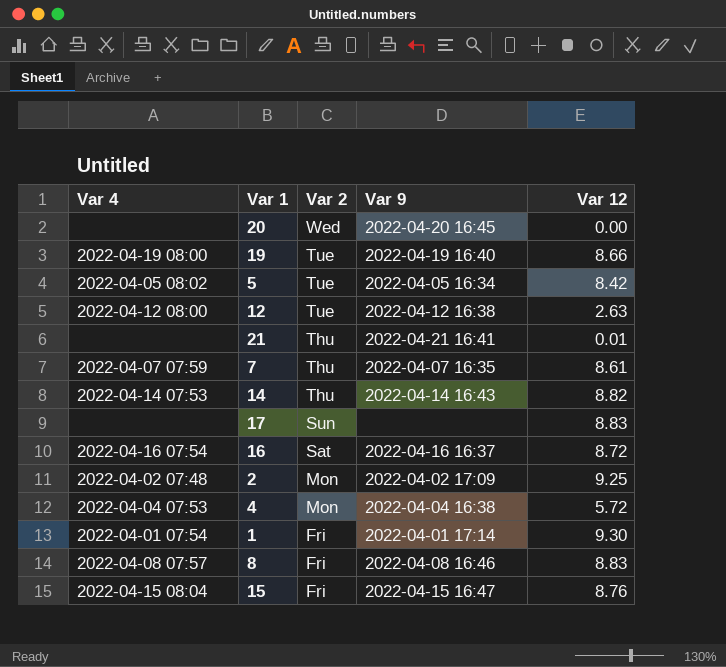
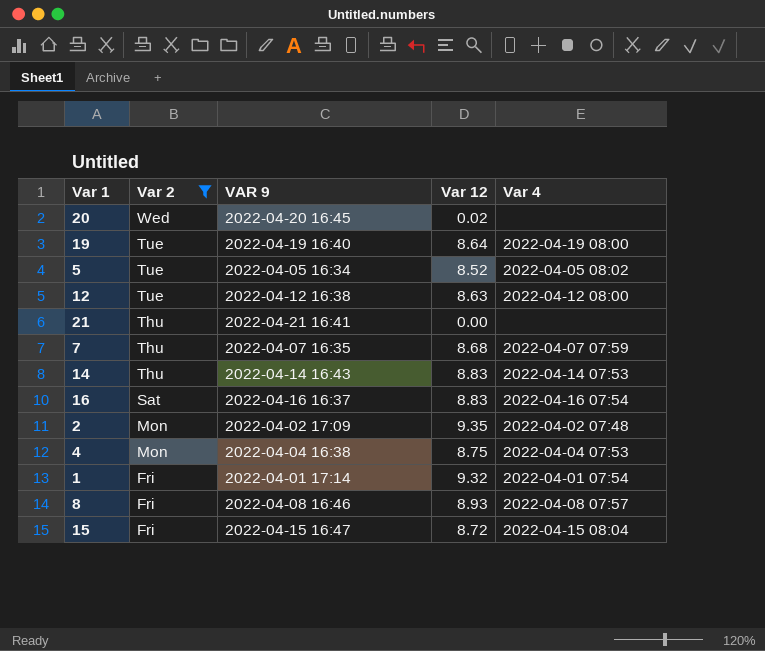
filter: none -> Var 2 != Sun
column name: Var 9 -> VAR 9
column Var 4 | position: 1 -> 5
20 | Var 12: 0.00 -> 0.02
19 | Var 12: 8.66 -> 8.64
5 | Var 12: 8.42 -> 8.52
12 | Var 12: 2.63 -> 8.63
21 | Var 12: 0.01 -> 0.00
7 | Var 12: 8.61 -> 8.68
14 | Var 12: 8.82 -> 8.83
16 | Var 12: 8.72 -> 8.83
2 | Var 12: 9.25 -> 9.35
4 | Var 12: 5.72 -> 8.75
1 | Var 12: 9.30 -> 9.32
8 | Var 12: 8.83 -> 8.93
15 | Var 12: 8.76 -> 8.72

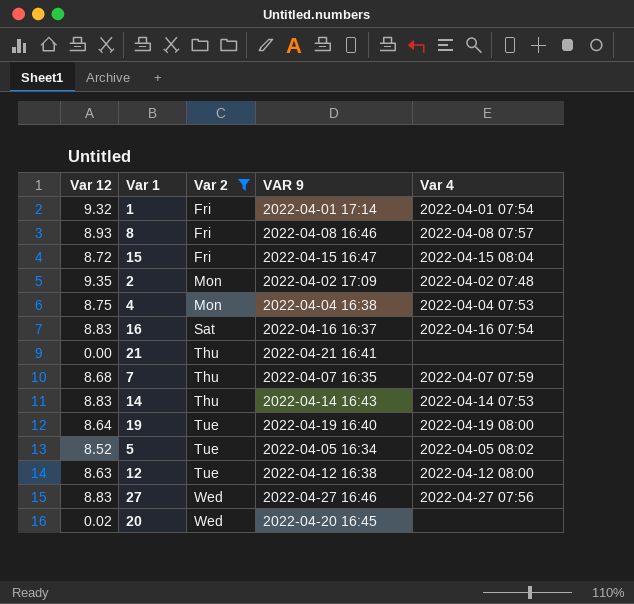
row order: Var 2 descending -> Var 2 ascending
column Var 12 | position: 4 -> 1
row 27: none -> 8.83 | Wed | 2022-04-27 16:46 | 2022-04-27 07:56

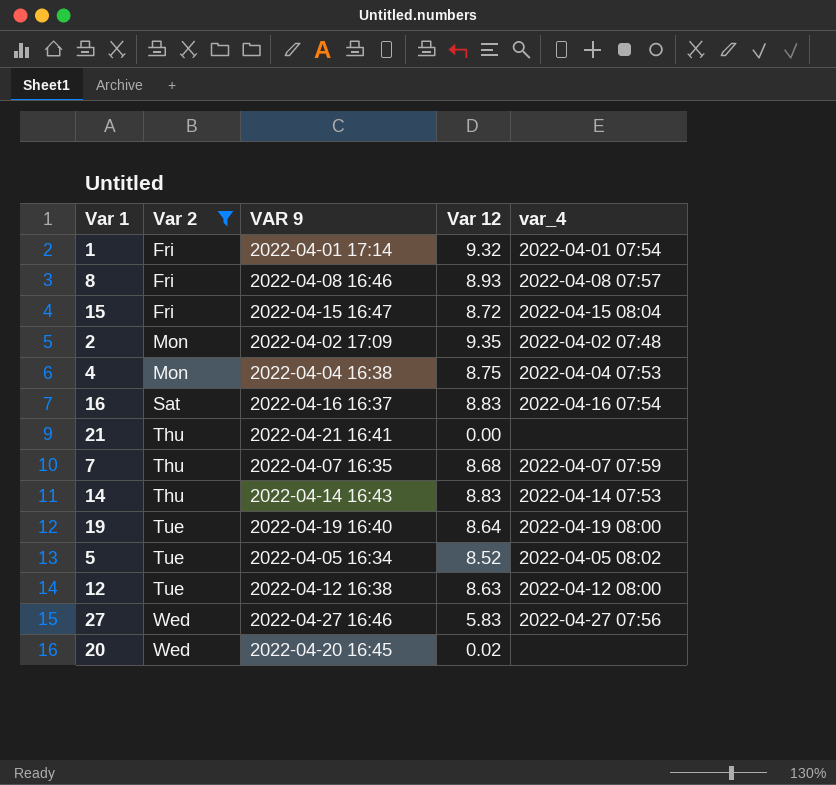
column Var 12 | position: 1 -> 4
column name: Var 4 -> var_4
27 | Var 12: 8.83 -> 5.83

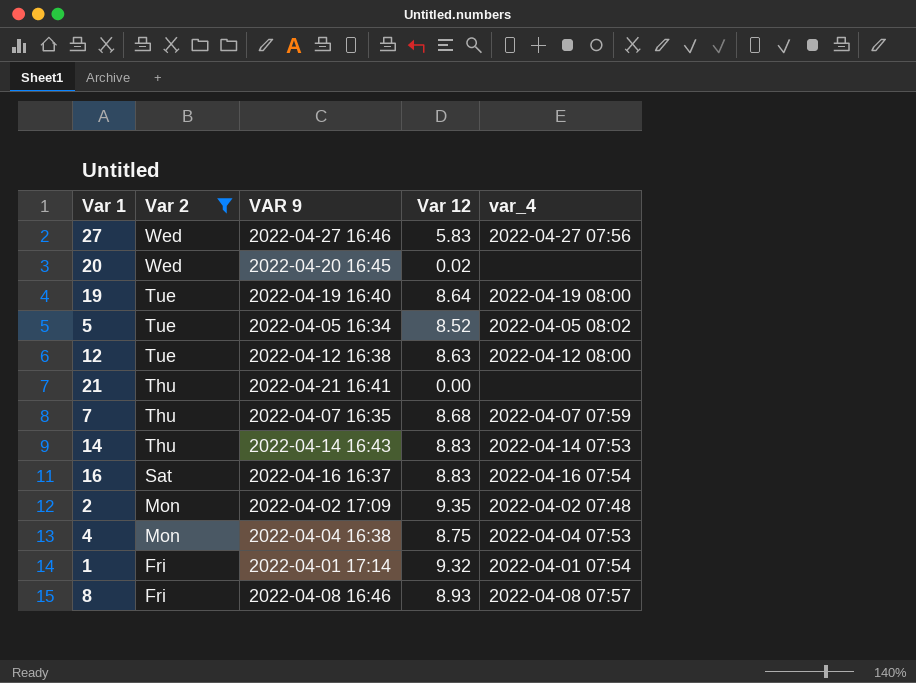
row order: Var 2 ascending -> Var 2 descending
row 15: Fri | 2022-04-15 16:47 | 8.72 | 2022-04-15 08:04 -> none

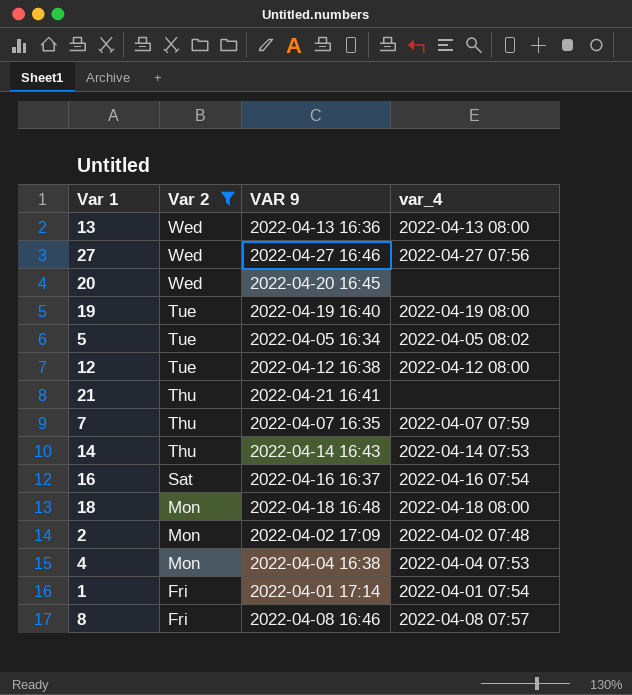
column Var 12 | position: 4 -> none
row 13: none -> Wed | 2022-04-13 16:36 | 2022-04-13 08:00
row 18: none -> Mon | 2022-04-18 16:48 | 2022-04-18 08:00

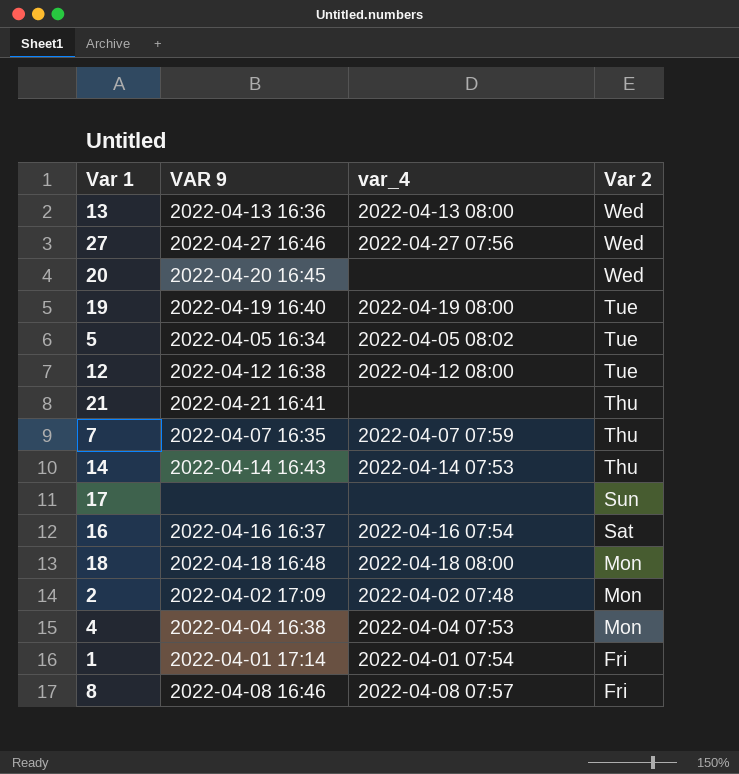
filter: Var 2 != Sun -> none
column Var 2 | position: 2 -> 4

